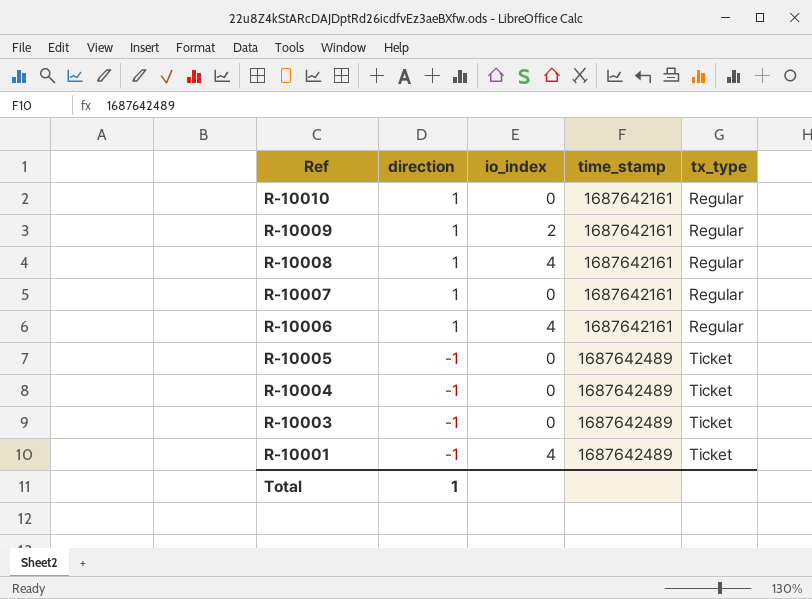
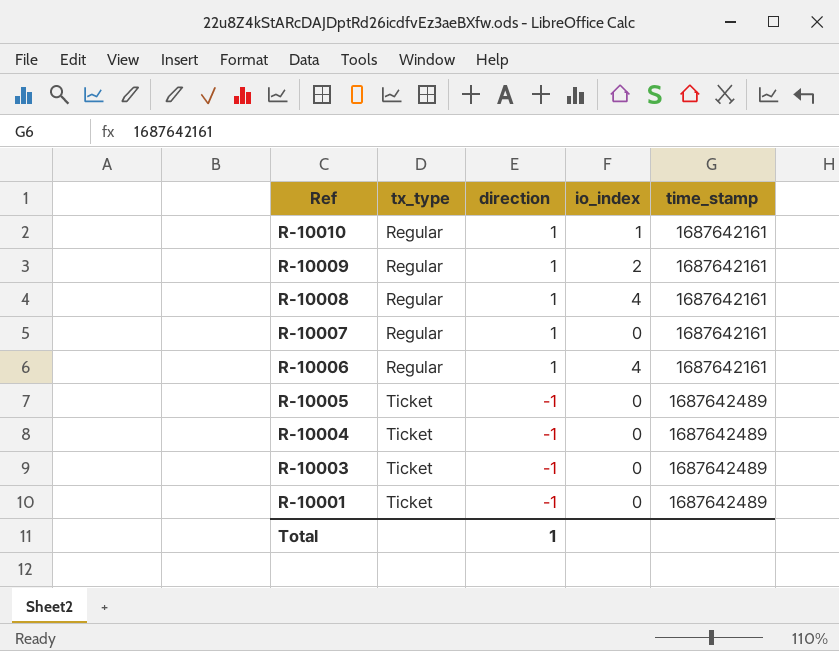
column tx_type | position: 5 -> 2
R-10010 | io_index: 0 -> 1
R-10001 | io_index: 4 -> 0

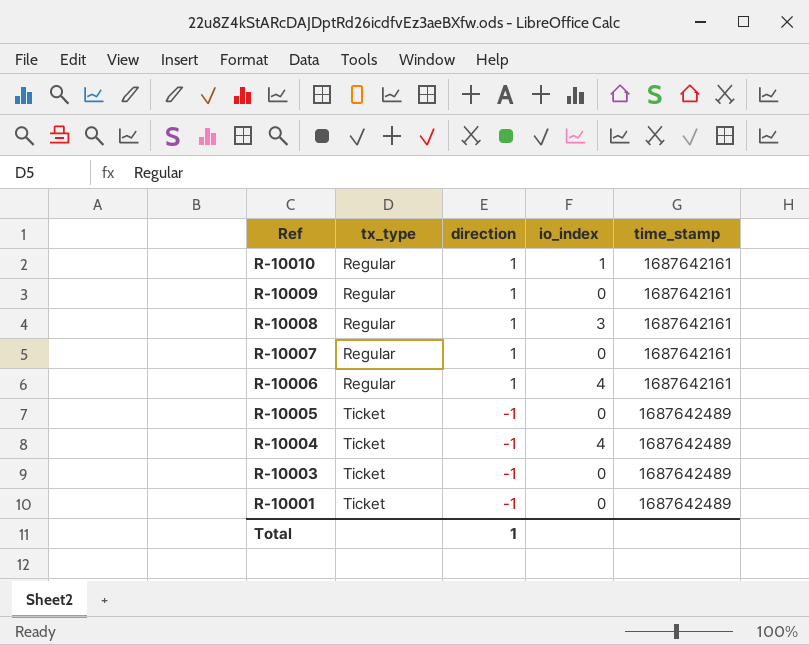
R-10009 | io_index: 2 -> 0
R-10008 | io_index: 4 -> 3
R-10004 | io_index: 0 -> 4

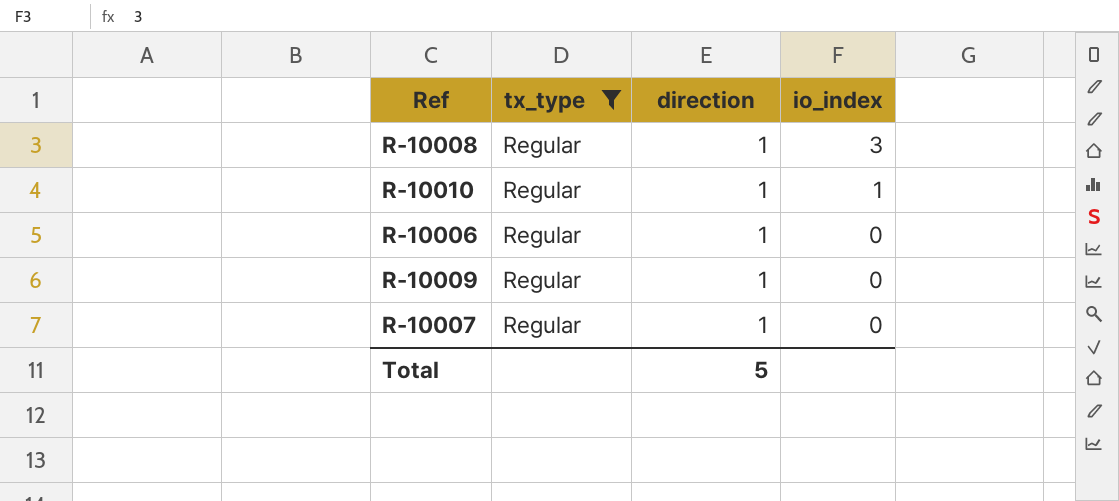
filter: none -> tx_type = Regular
row order: Ref descending -> io_index descending
column time_stamp | position: 5 -> none
R-10006 | io_index: 4 -> 0
Total | direction: 1 -> 5

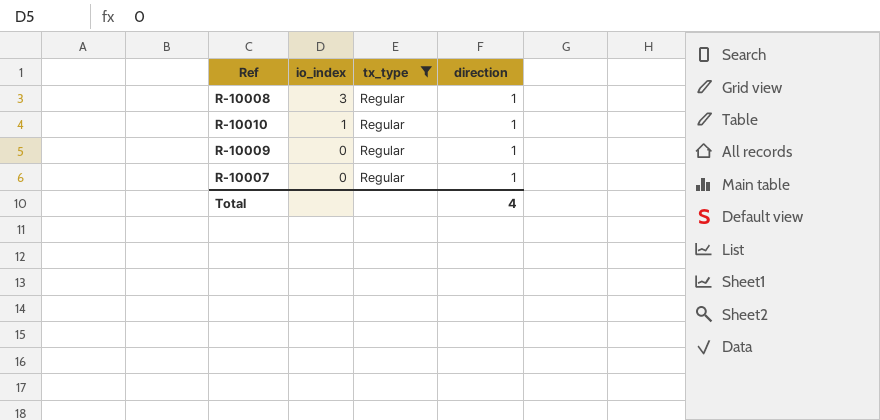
column io_index | position: 4 -> 2
row R-10006: Regular | 1 | 0 -> none
Total | direction: 5 -> 4

